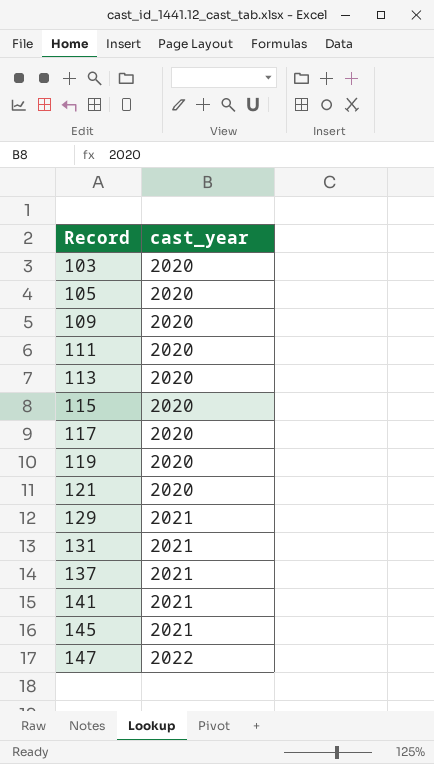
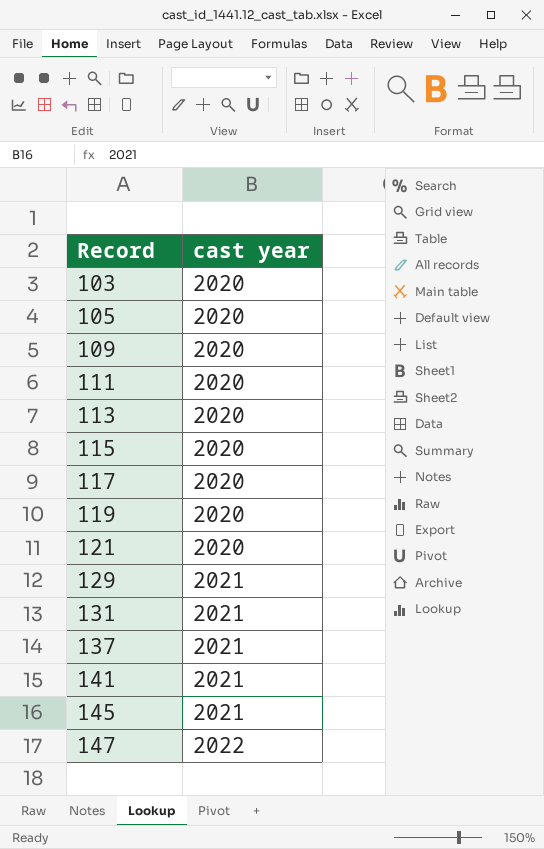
column name: cast_year -> cast year

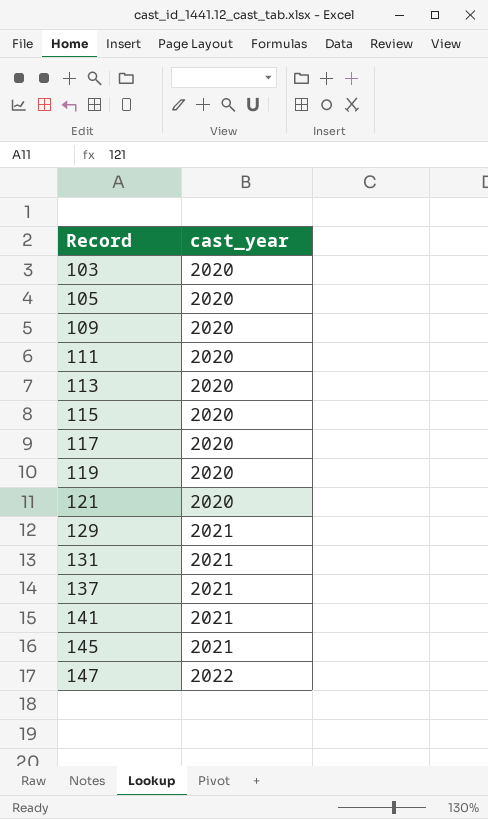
column name: cast year -> cast_year

